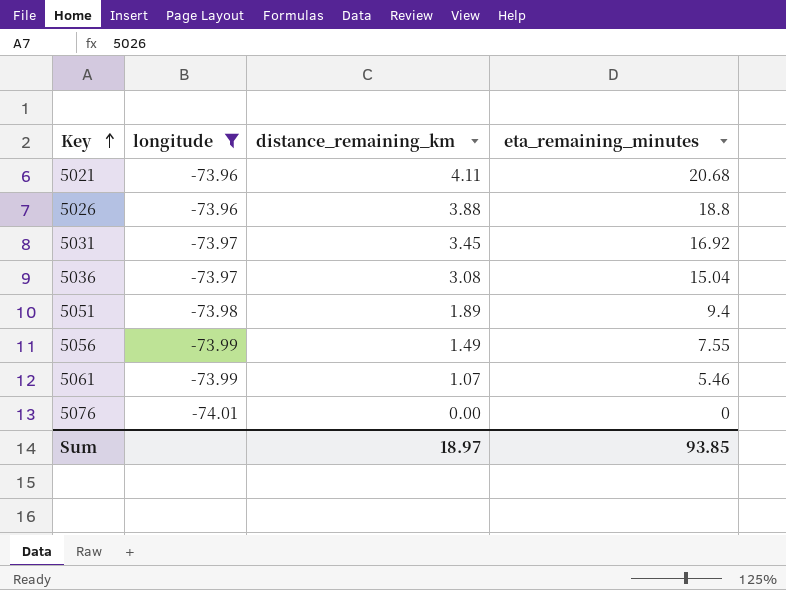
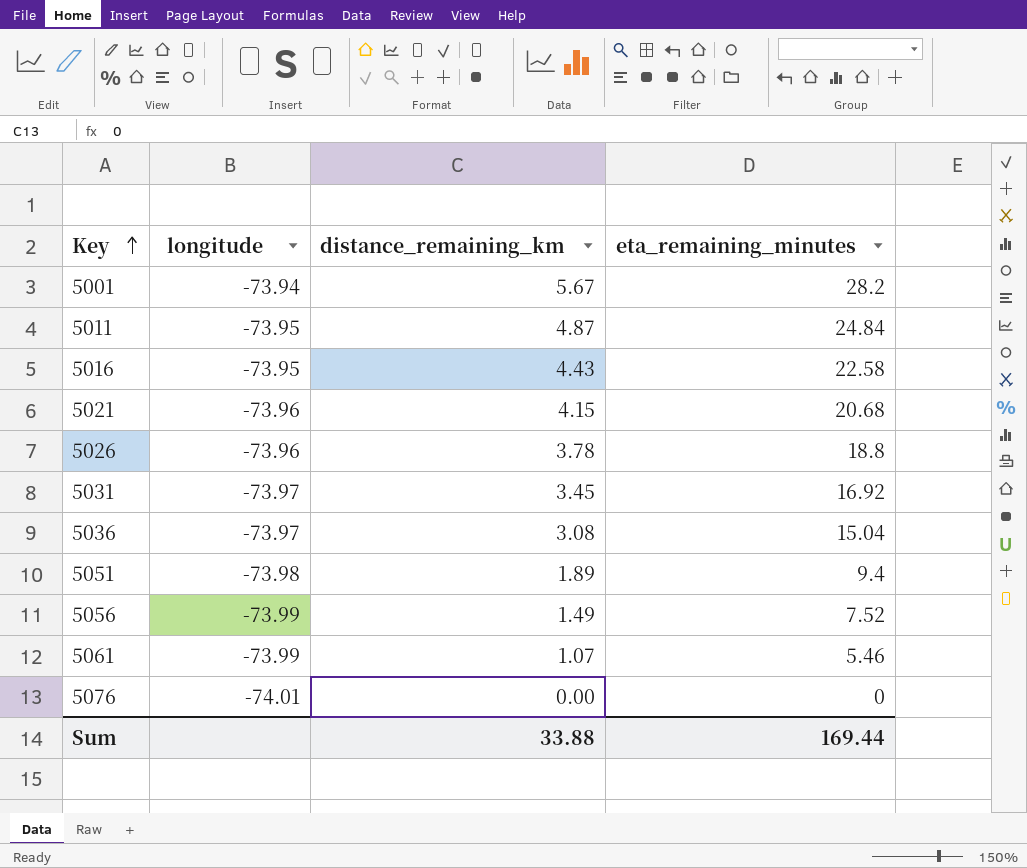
filter: longitude <= -73.96 -> none
5021 | distance_remaining_km: 4.11 -> 4.15
5026 | distance_remaining_km: 3.88 -> 3.78
5056 | eta_remaining_minutes: 7.55 -> 7.52
Sum | distance_remaining_km: 18.97 -> 33.88
Sum | eta_remaining_minutes: 93.85 -> 169.44

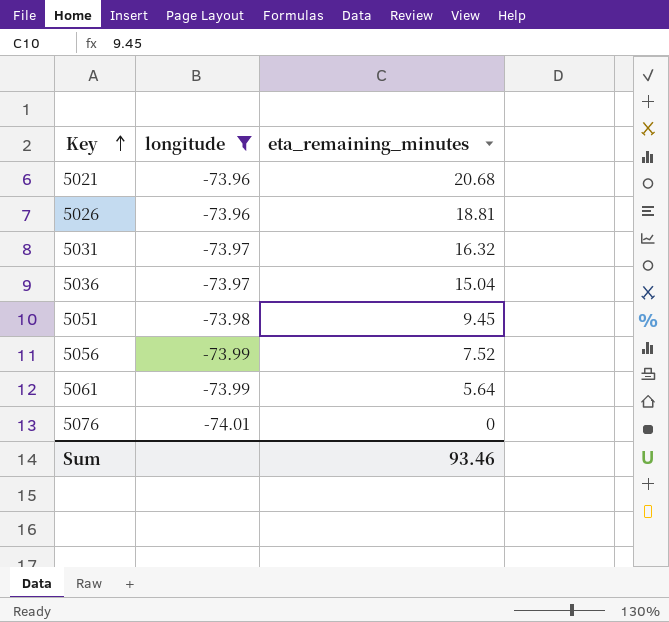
filter: none -> longitude <= -73.96
column distance_remaining_km | position: 3 -> none
5026 | eta_remaining_minutes: 18.8 -> 18.81
5031 | eta_remaining_minutes: 16.92 -> 16.32
5051 | eta_remaining_minutes: 9.4 -> 9.45
5061 | eta_remaining_minutes: 5.46 -> 5.64
Sum | eta_remaining_minutes: 169.44 -> 93.46

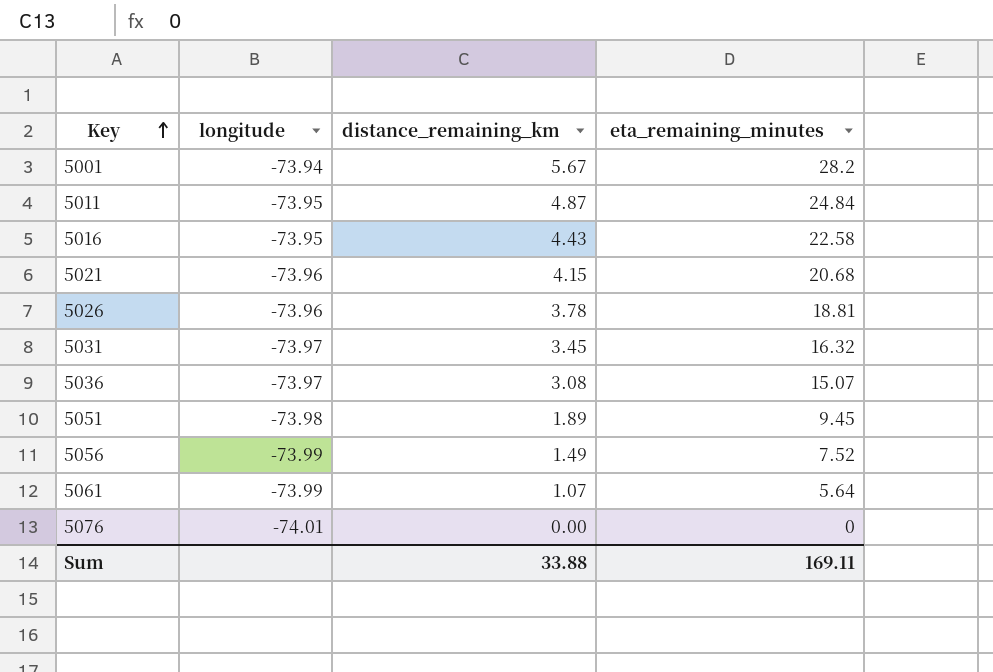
filter: longitude <= -73.96 -> none
column distance_remaining_km | position: none -> 3
5036 | eta_remaining_minutes: 15.04 -> 15.07
Sum | eta_remaining_minutes: 93.46 -> 169.11

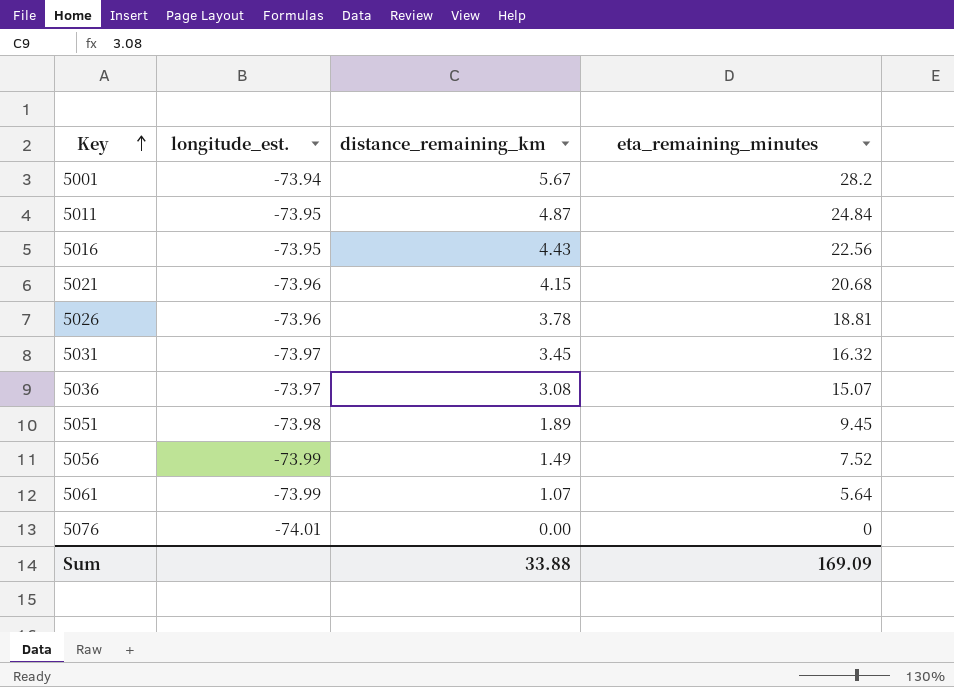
column name: longitude -> longitude_est.
5016 | eta_remaining_minutes: 22.58 -> 22.56
Sum | eta_remaining_minutes: 169.11 -> 169.09

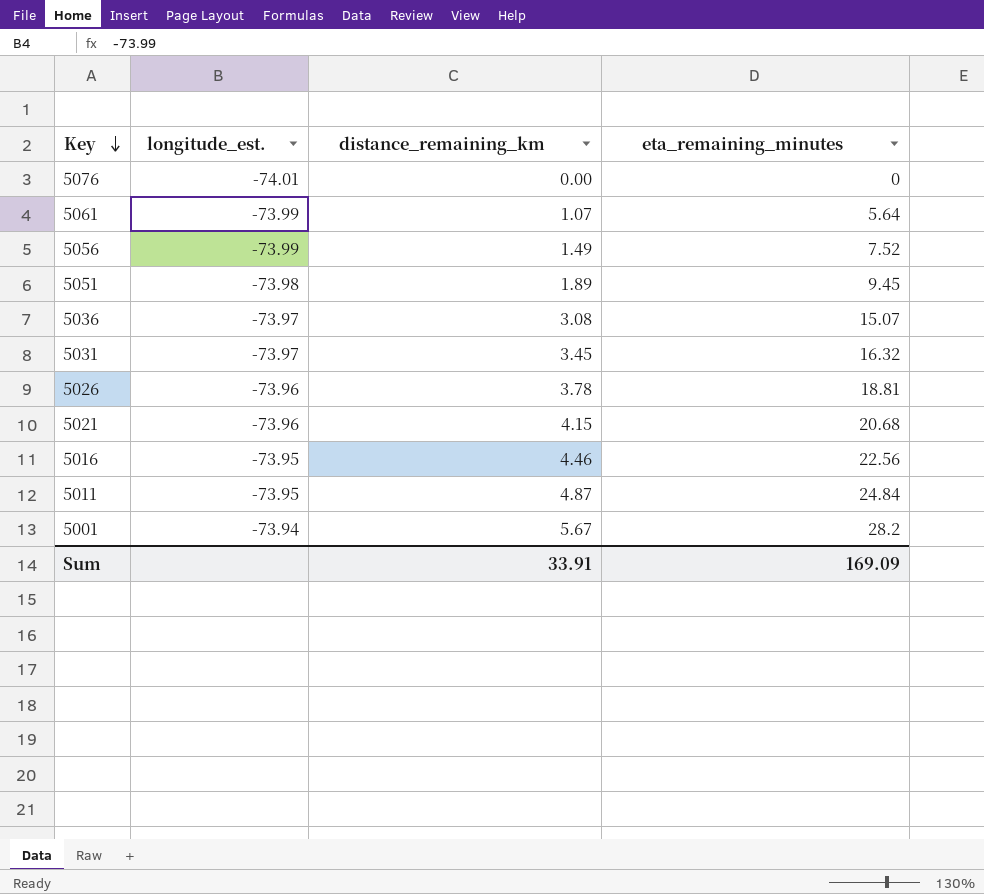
row order: Key ascending -> Key descending
5016 | distance_remaining_km: 4.43 -> 4.46
Sum | distance_remaining_km: 33.88 -> 33.91

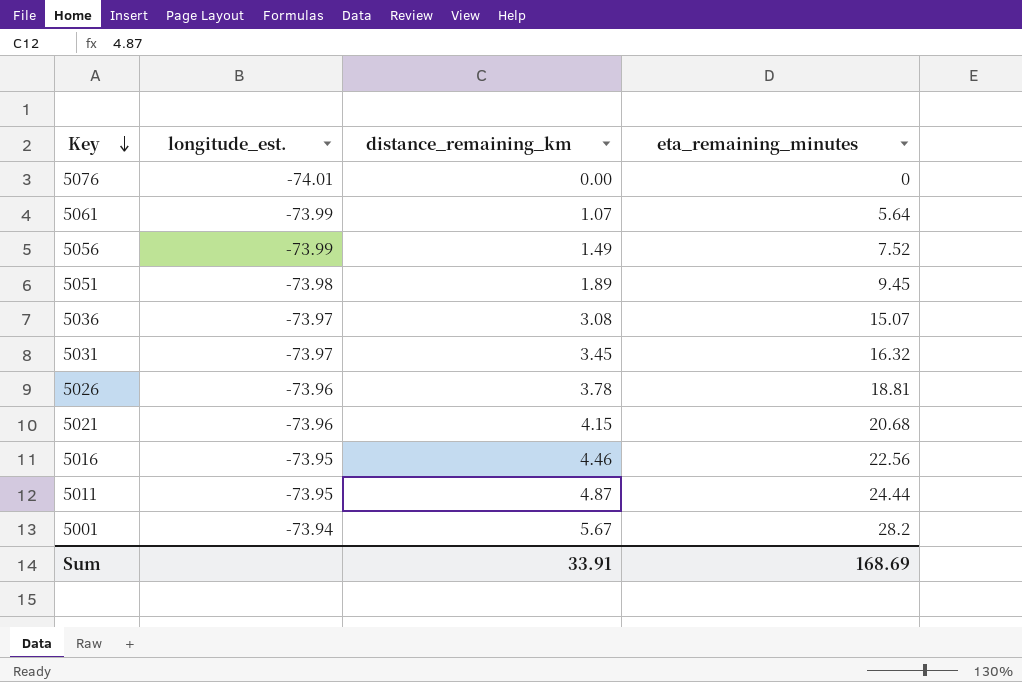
5011 | eta_remaining_minutes: 24.84 -> 24.44
Sum | eta_remaining_minutes: 169.09 -> 168.69

